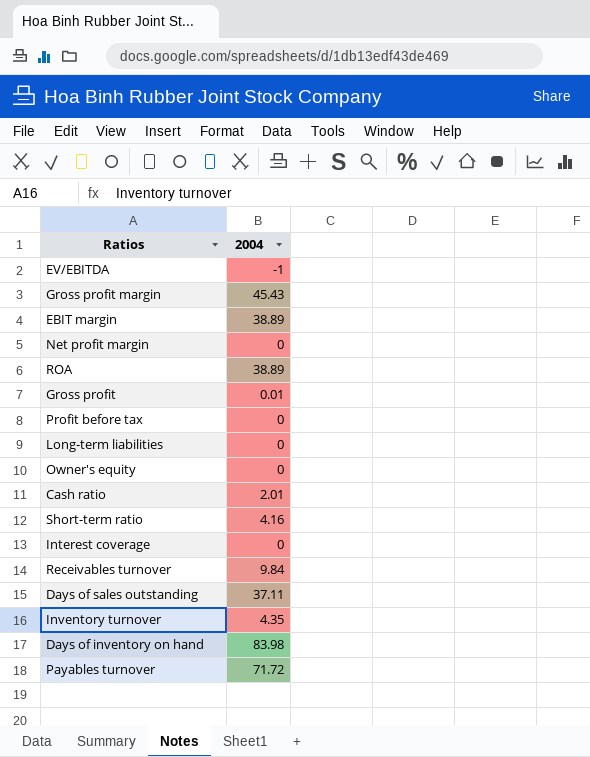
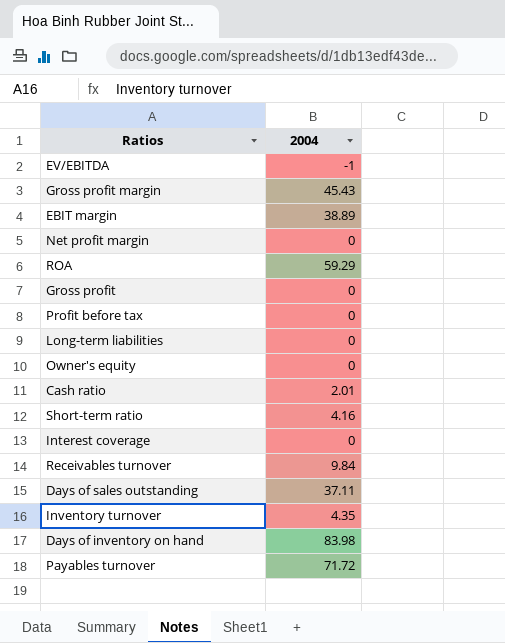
ROA | 2004: 38.89 -> 59.29
Gross profit | 2004: 0.01 -> 0

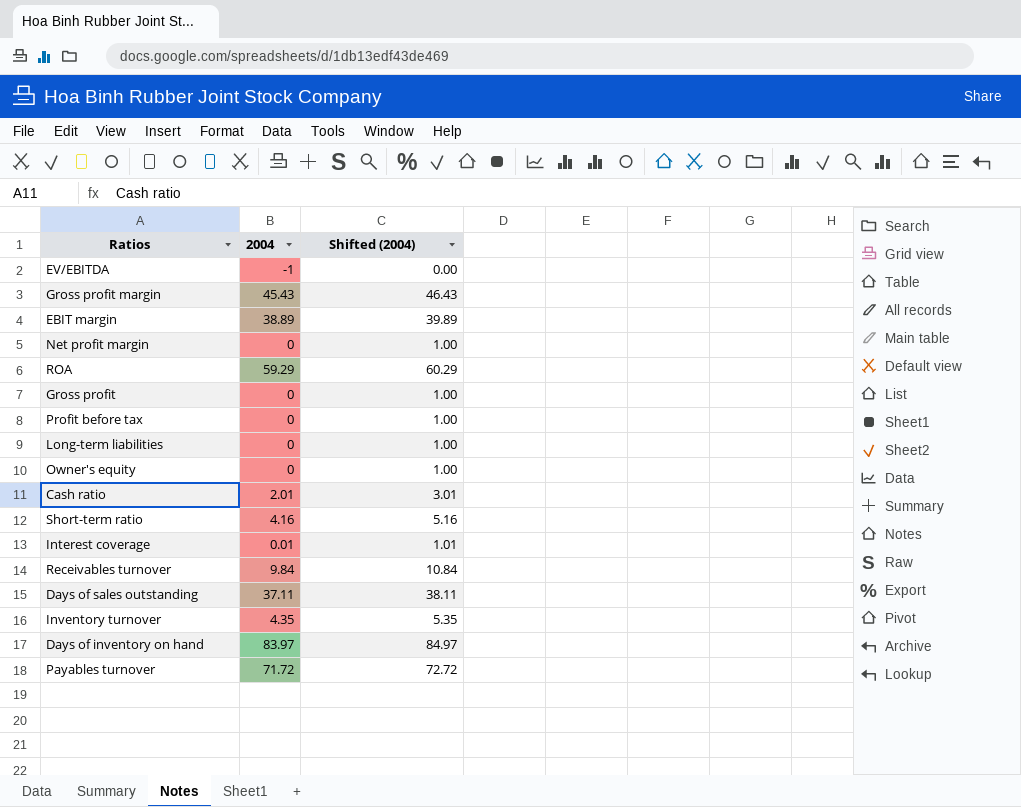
column Shifted (2004) | formula: none -> [2004] + 1
Interest coverage | 2004: 0 -> 0.01
Days of inventory on hand | 2004: 83.98 -> 83.97

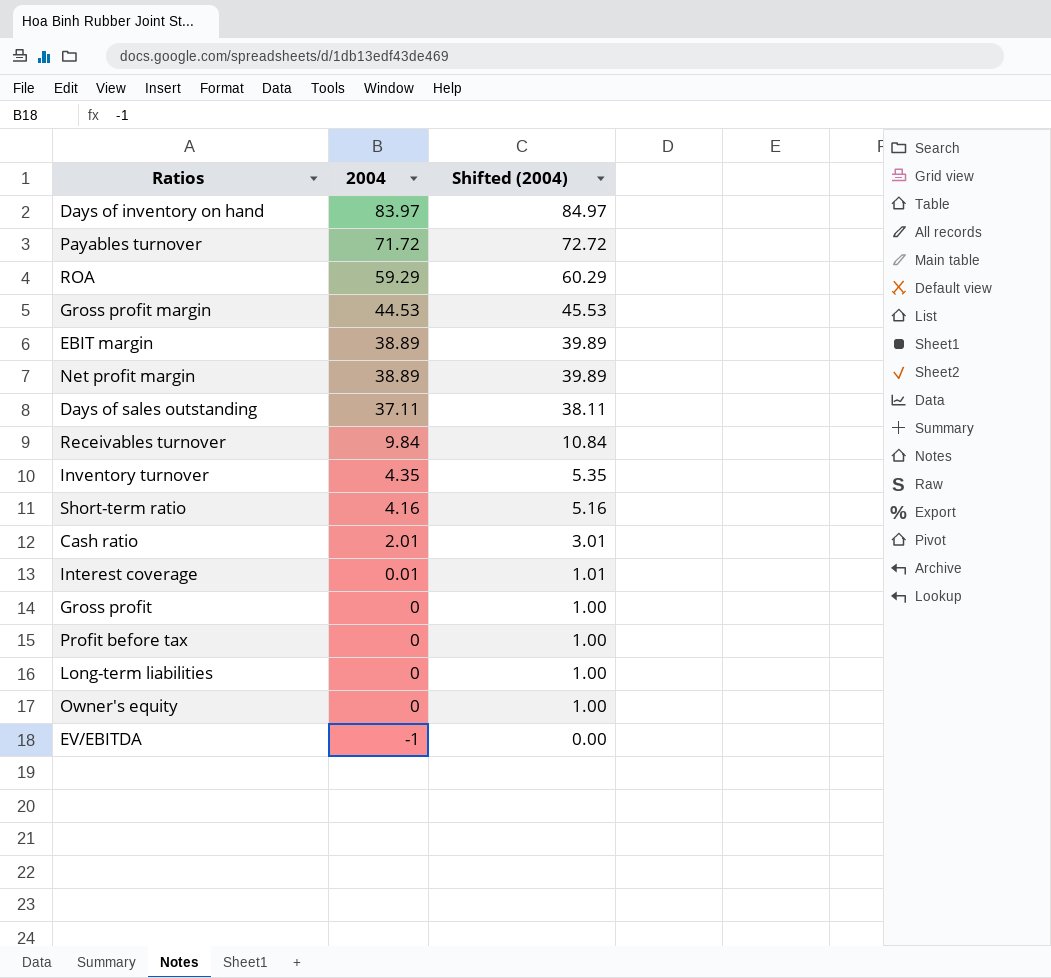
row order: none -> 2004 descending
Gross profit margin | 2004: 45.43 -> 44.53
Gross profit margin | Shifted (2004): 46.43 -> 45.53
Net profit margin | 2004: 0 -> 38.89
Net profit margin | Shifted (2004): 1.00 -> 39.89

